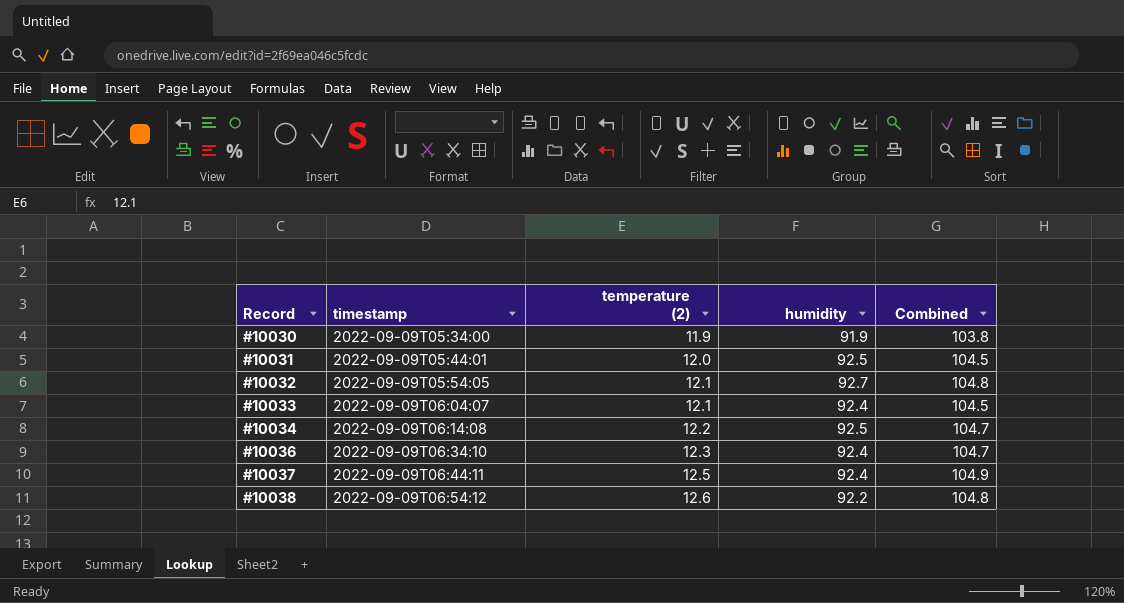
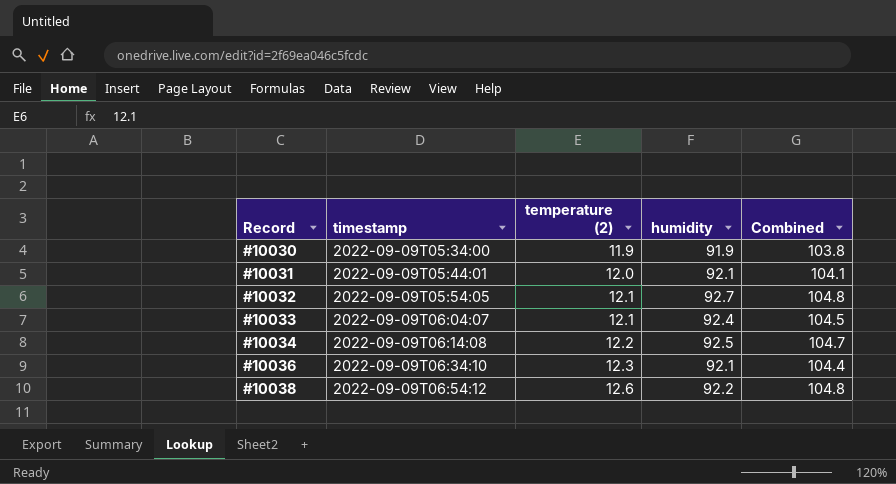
row #10037: 2022-09-09T06:44:11 | 12.5 | 92.4 | 104.9 -> none
#10031 | humidity: 92.5 -> 92.1
#10031 | Combined: 104.5 -> 104.1
#10036 | humidity: 92.4 -> 92.1
#10036 | Combined: 104.7 -> 104.4

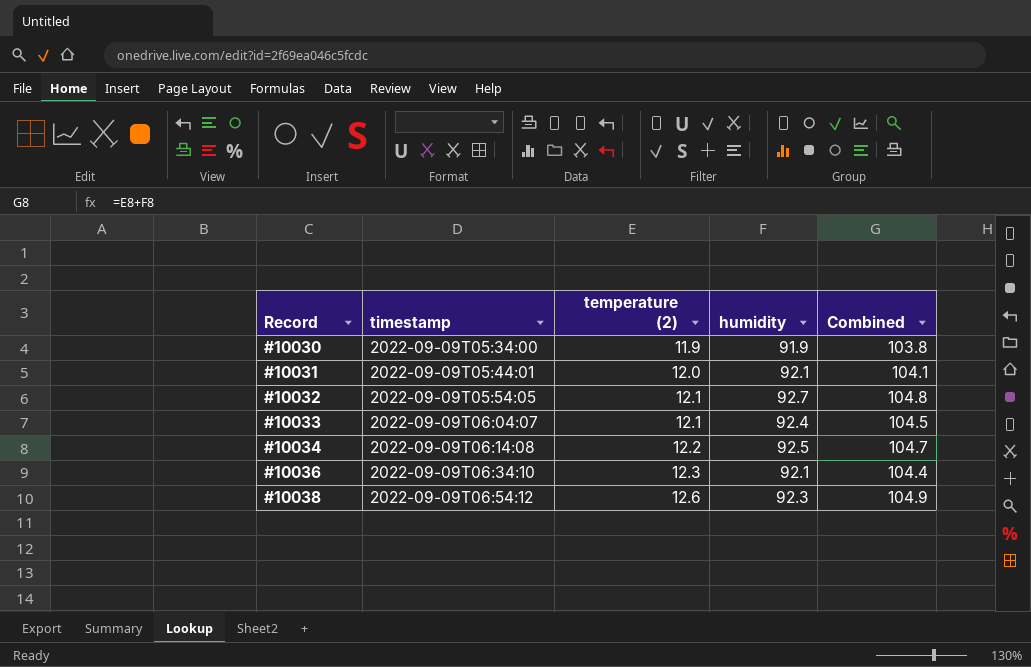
#10038 | humidity: 92.2 -> 92.3
#10038 | Combined: 104.8 -> 104.9

